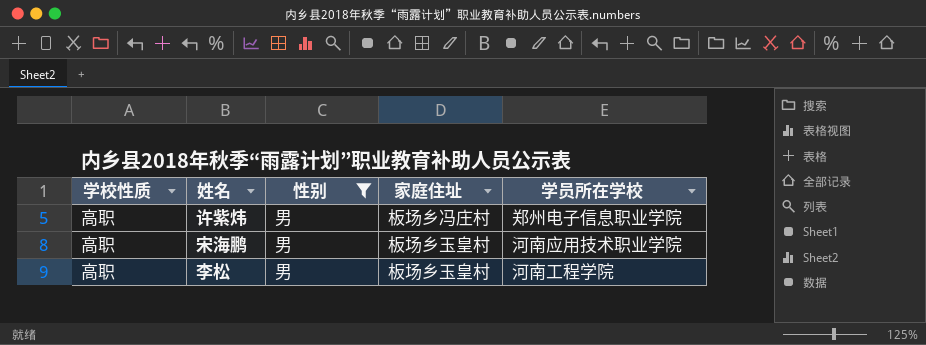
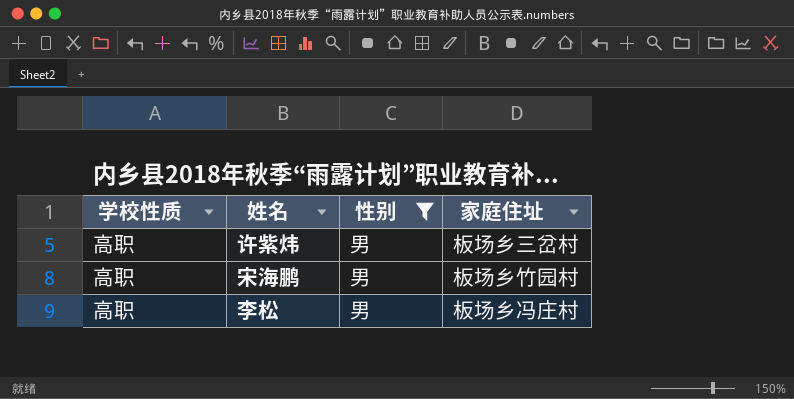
column 学员所在学校 | position: 5 -> none
许紫炜 | 家庭住址: 板场乡冯庄村 -> 板场乡三岔村
宋海鹏 | 家庭住址: 板场乡玉皇村 -> 板场乡竹园村
李松 | 家庭住址: 板场乡玉皇村 -> 板场乡冯庄村

